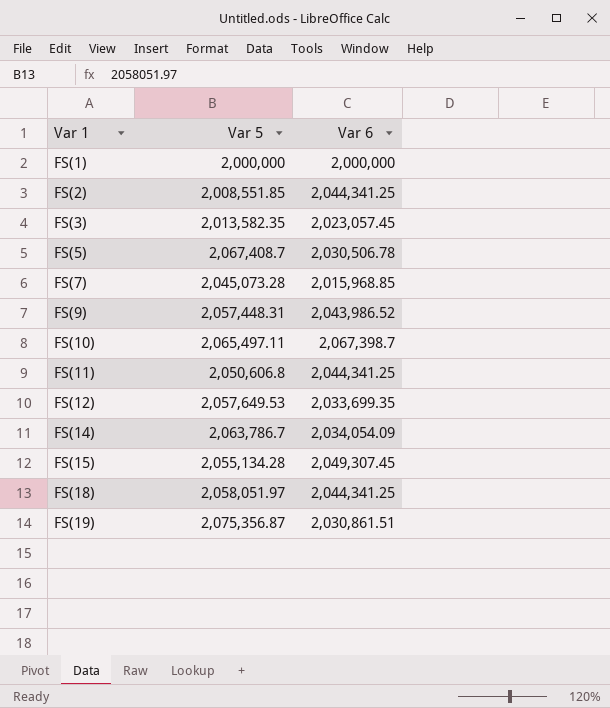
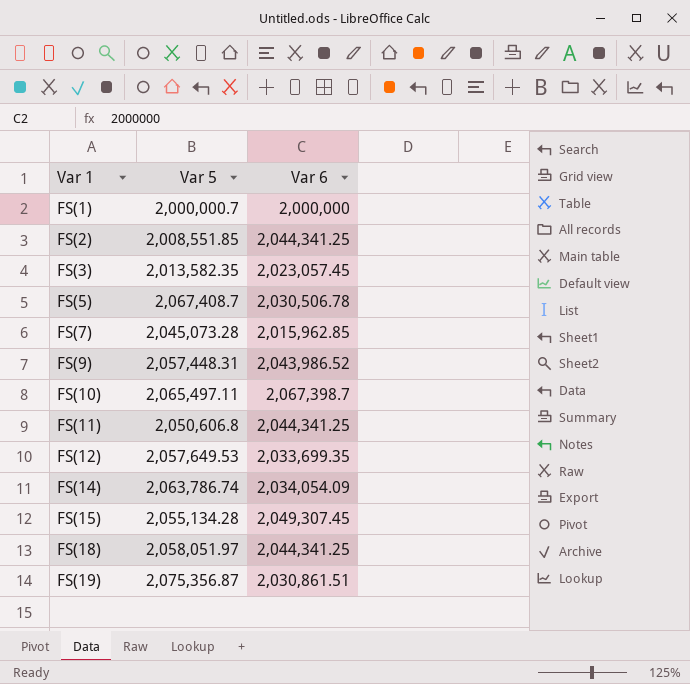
FS(1) | Var 5: 2,000,000 -> 2,000,000.7
FS(7) | Var 6: 2,015,968.85 -> 2,015,962.85
FS(14) | Var 5: 2,063,786.7 -> 2,063,786.74

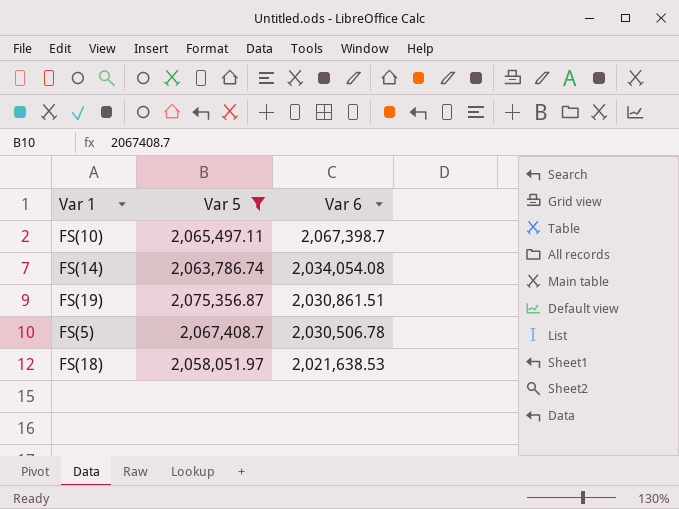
filter: none -> Var 5 >= 2,058,051.97
row order: Var 1 ascending -> Var 6 descending
FS(14) | Var 6: 2,034,054.09 -> 2,034,054.08
FS(18) | Var 6: 2,044,341.25 -> 2,021,638.53

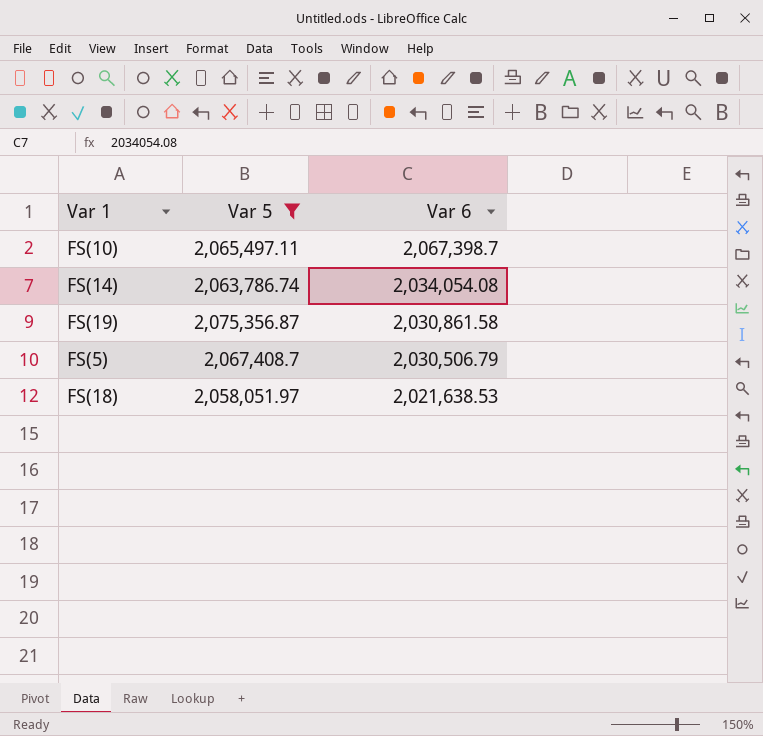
FS(19) | Var 6: 2,030,861.51 -> 2,030,861.58
FS(5) | Var 6: 2,030,506.78 -> 2,030,506.79

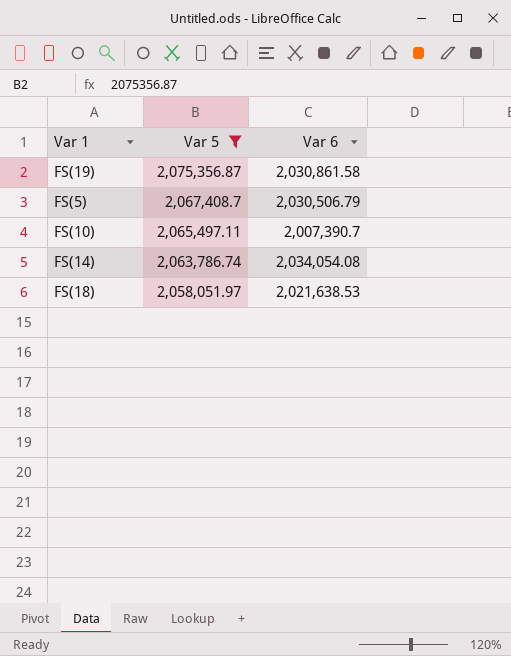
row order: Var 6 descending -> Var 5 descending
FS(10) | Var 6: 2,067,398.7 -> 2,007,390.7

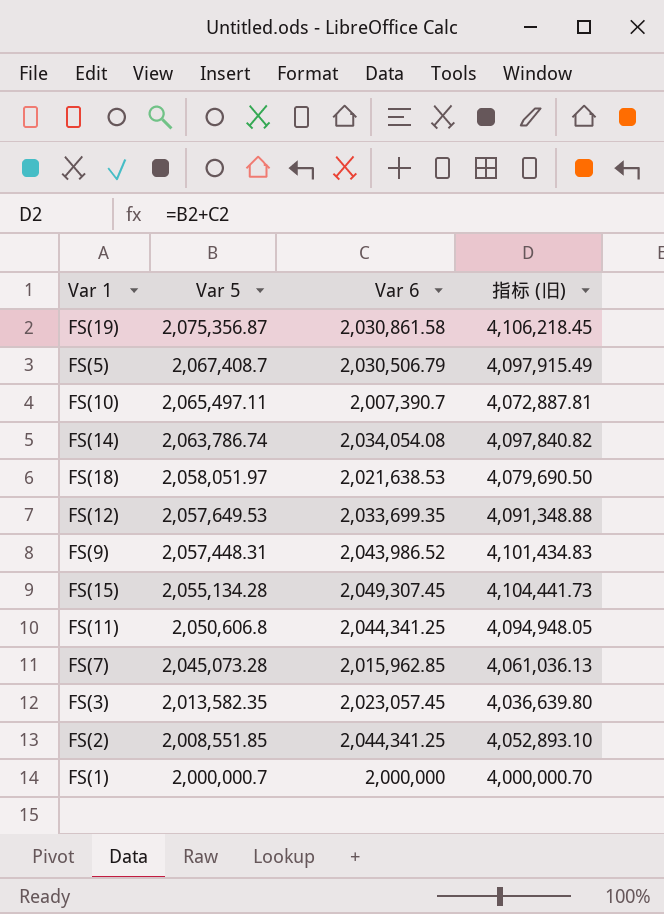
filter: Var 5 >= 2,058,051.97 -> none
column 指标 (旧) | formula: none -> [Var 5] + [Var 6]

